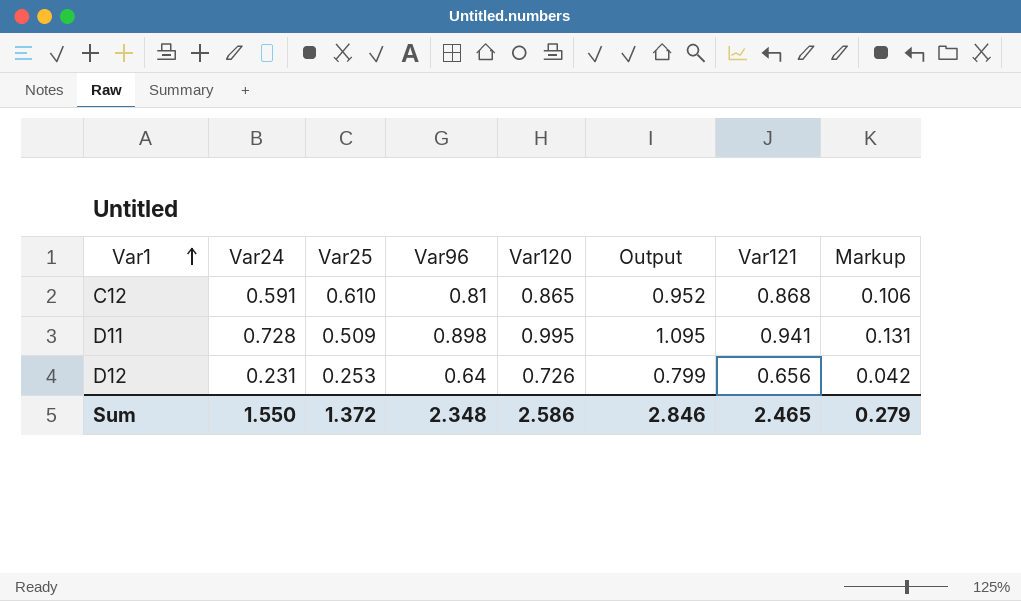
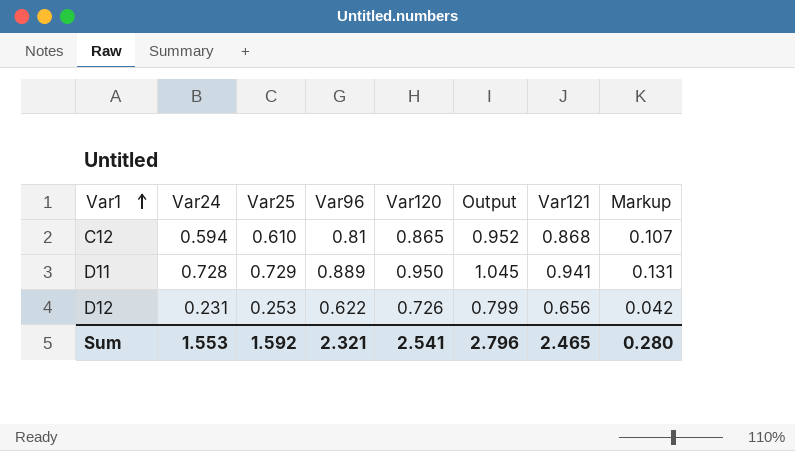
C12 | Var24: 0.591 -> 0.594
C12 | Markup: 0.106 -> 0.107
D11 | Var25: 0.509 -> 0.729
D11 | Var96: 0.898 -> 0.889
D11 | Var120: 0.995 -> 0.950
D11 | Output: 1.095 -> 1.045
D12 | Var96: 0.64 -> 0.622
Sum | Var24: 1.550 -> 1.553
Sum | Var25: 1.372 -> 1.592
Sum | Var96: 2.348 -> 2.321
Sum | Var120: 2.586 -> 2.541
Sum | Output: 2.846 -> 2.796
Sum | Markup: 0.279 -> 0.280

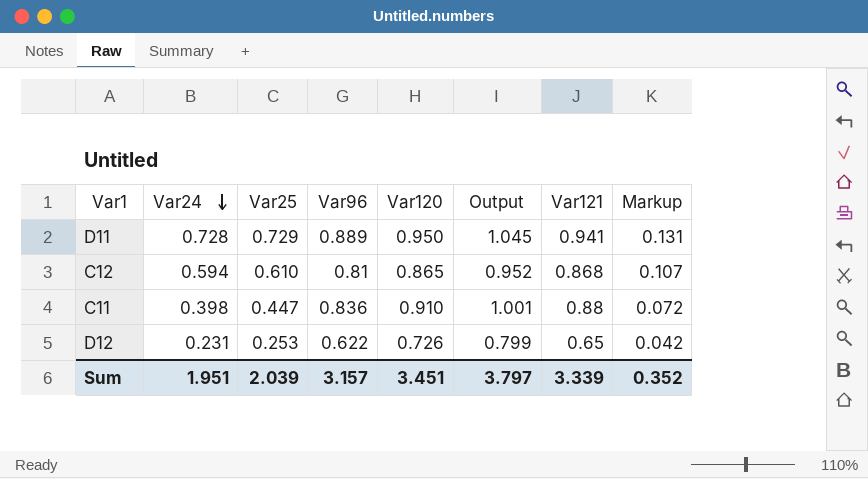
row order: Var1 ascending -> Var24 descending
row C11: none -> 0.398 | 0.447 | 0.836 | 0.910 | 1.001 | 0.88 | 0.072
D12 | Var121: 0.656 -> 0.65
Sum | Var24: 1.553 -> 1.951
Sum | Var25: 1.592 -> 2.039
Sum | Var96: 2.321 -> 3.157
Sum | Var120: 2.541 -> 3.451
Sum | Output: 2.796 -> 3.797
Sum | Var121: 2.465 -> 3.339
Sum | Markup: 0.280 -> 0.352

